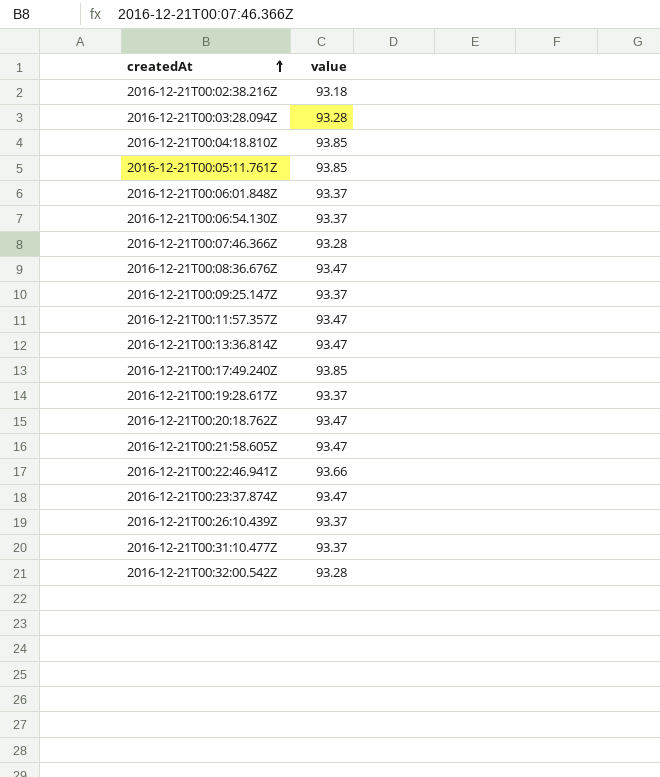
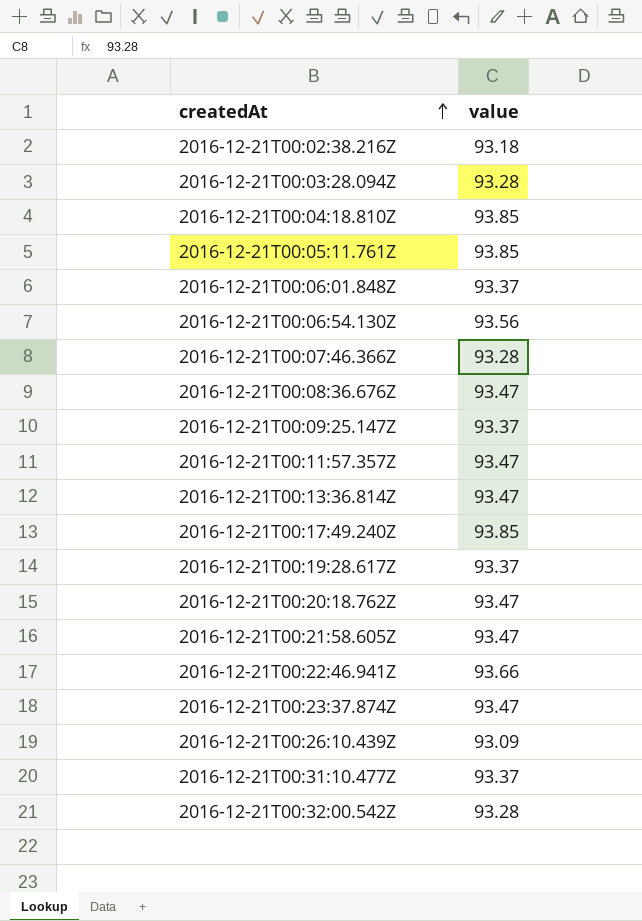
2016-12-21T00:06:54.130Z | value: 93.37 -> 93.56
2016-12-21T00:26:10.439Z | value: 93.37 -> 93.09

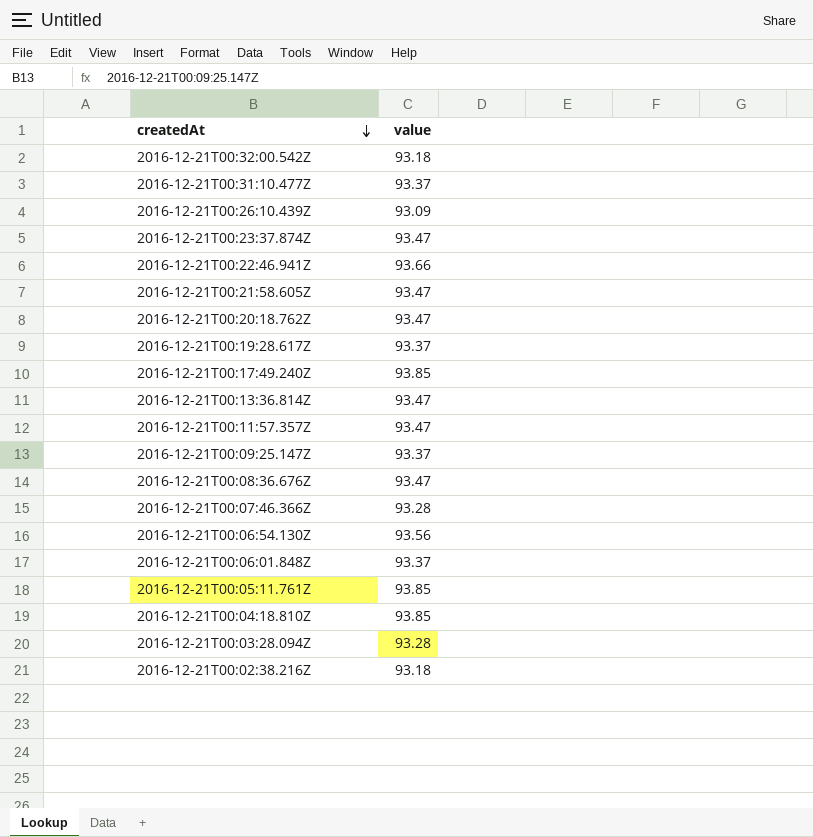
row order: createdAt ascending -> createdAt descending
2016-12-21T00:32:00.542Z | value: 93.28 -> 93.18

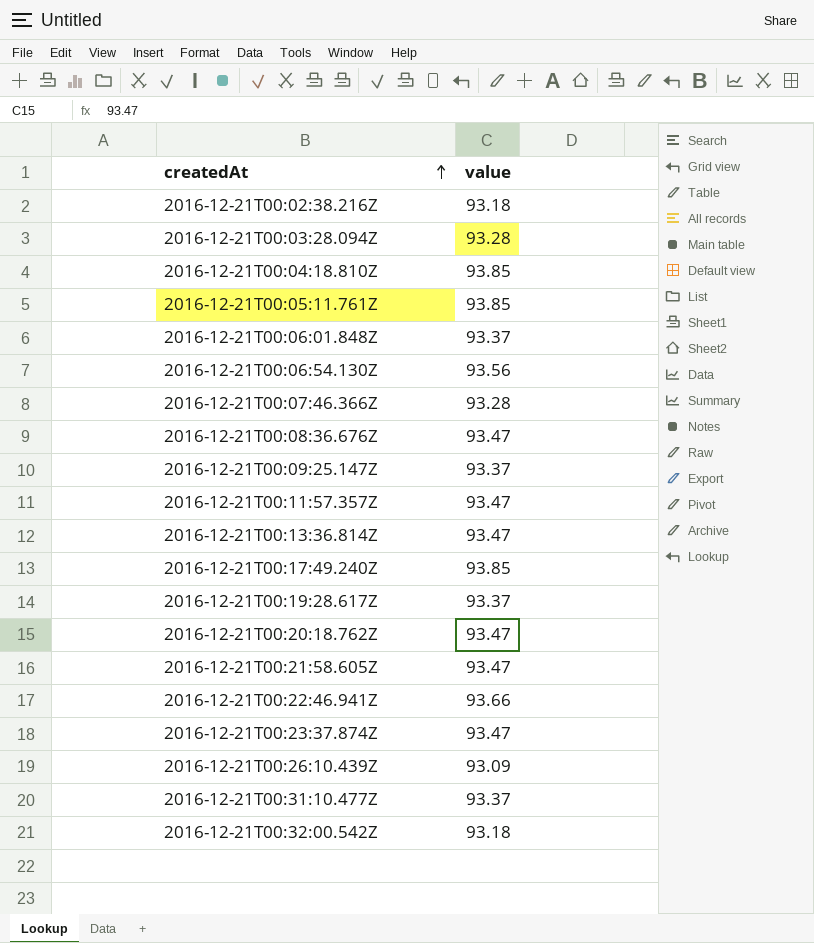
row order: createdAt descending -> createdAt ascending

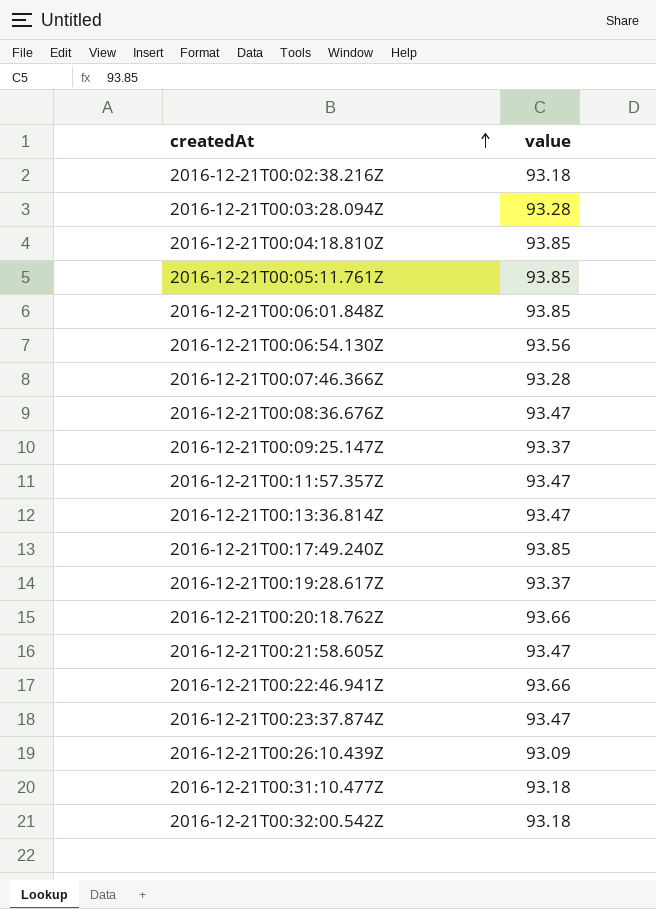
2016-12-21T00:06:01.848Z | value: 93.37 -> 93.85
2016-12-21T00:20:18.762Z | value: 93.47 -> 93.66
2016-12-21T00:31:10.477Z | value: 93.37 -> 93.18

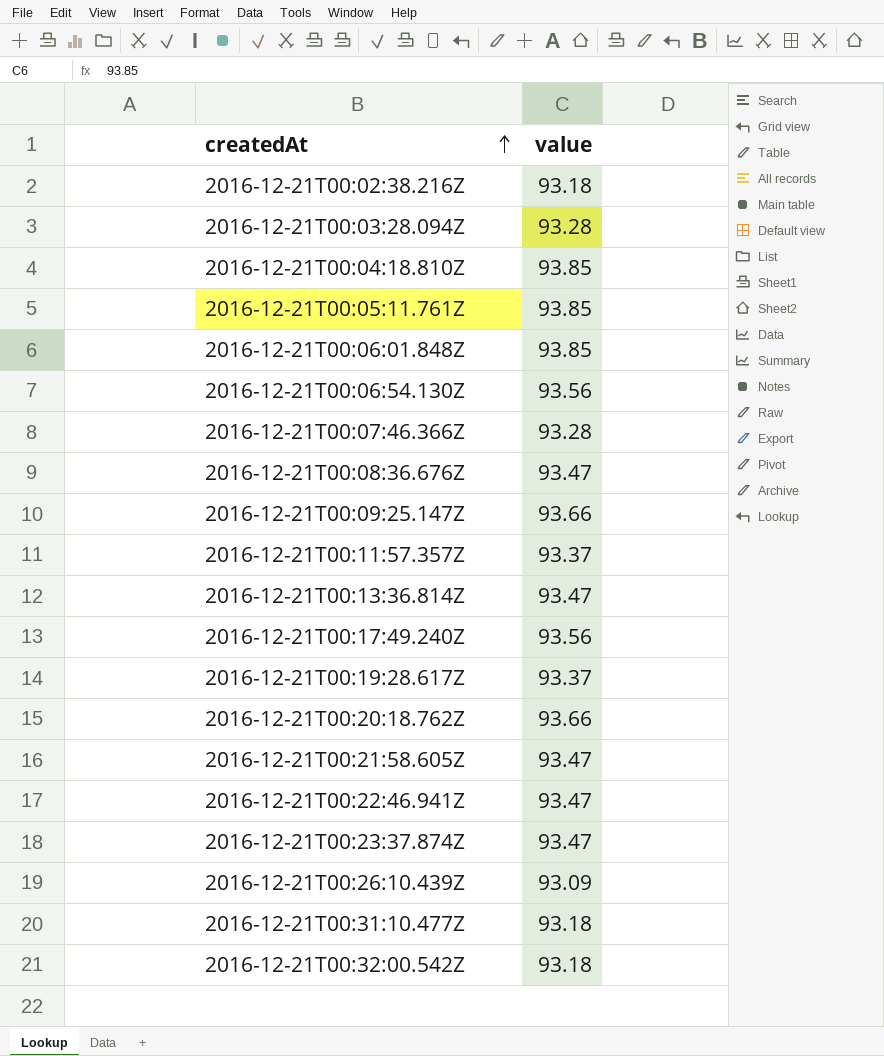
2016-12-21T00:09:25.147Z | value: 93.37 -> 93.66
2016-12-21T00:11:57.357Z | value: 93.47 -> 93.37
2016-12-21T00:17:49.240Z | value: 93.85 -> 93.56
2016-12-21T00:22:46.941Z | value: 93.66 -> 93.47

